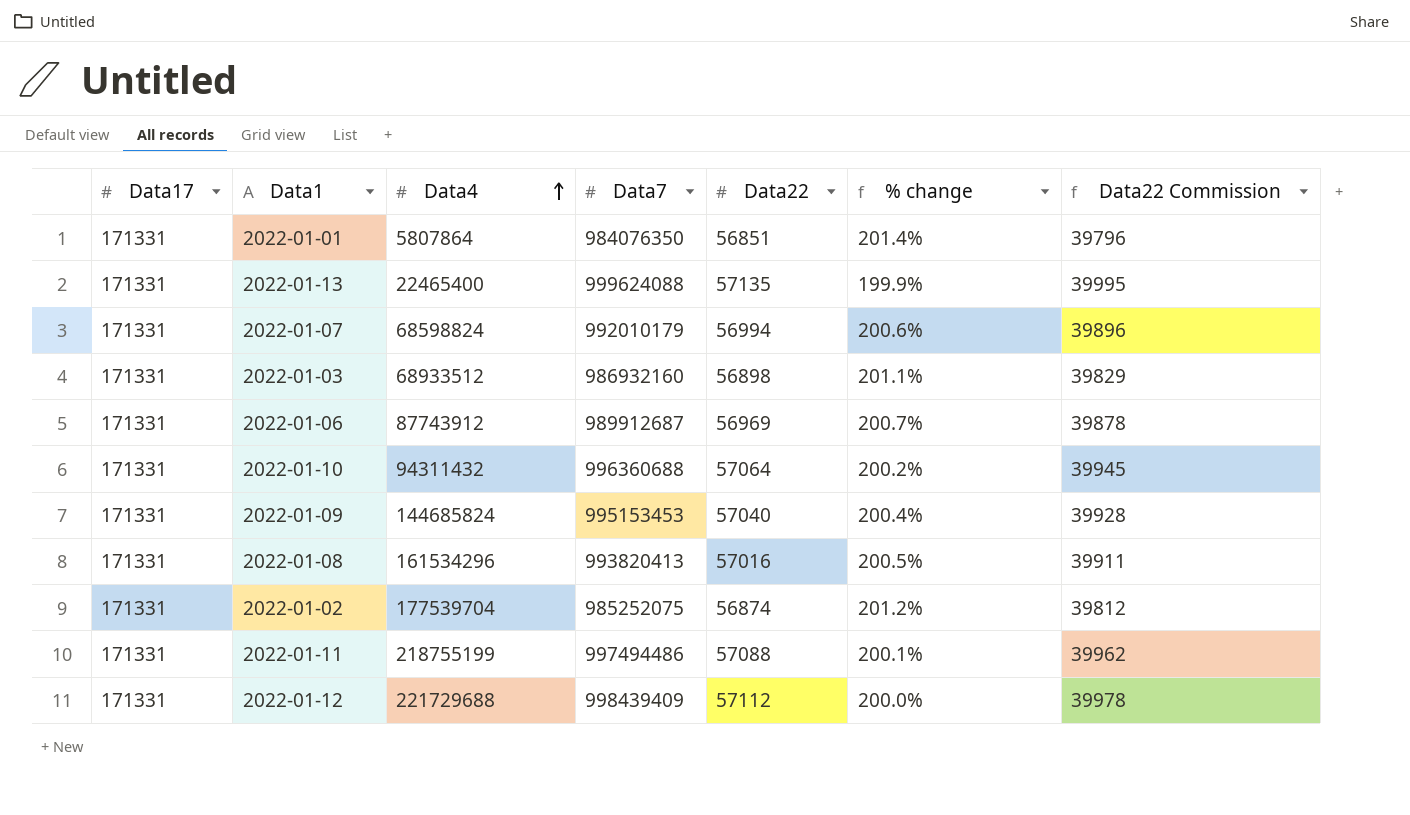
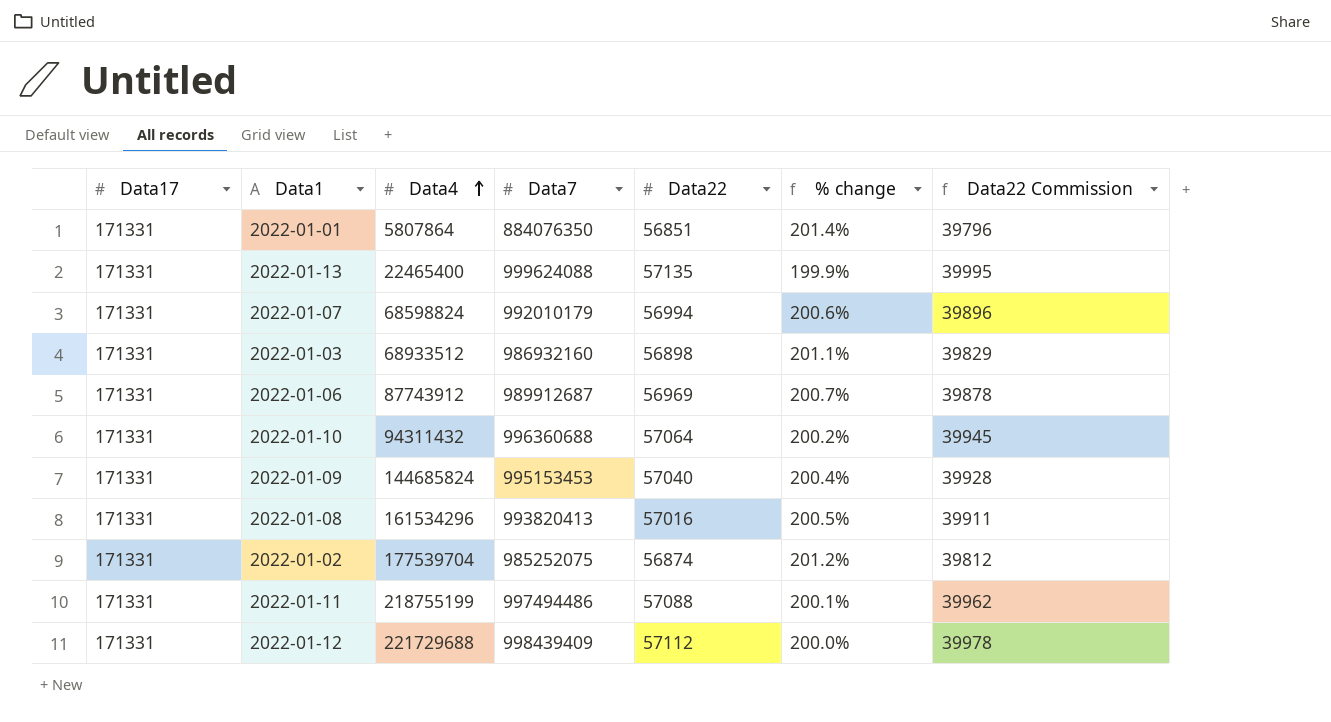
2022-01-01 | Data7: 984076350 -> 884076350

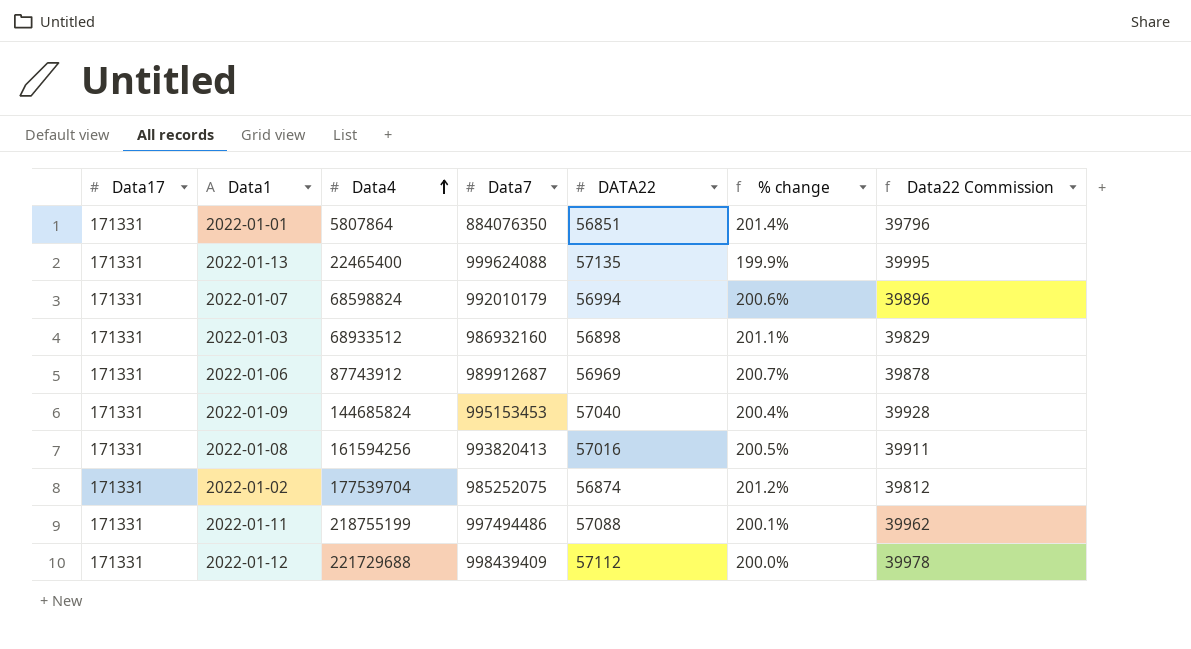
column name: Data22 -> DATA22
row 2022-01-10: 171331 | 94311432 | 996360688 | 57064 | 200.2% | 39945 -> none
2022-01-08 | Data4: 161534296 -> 161594256

